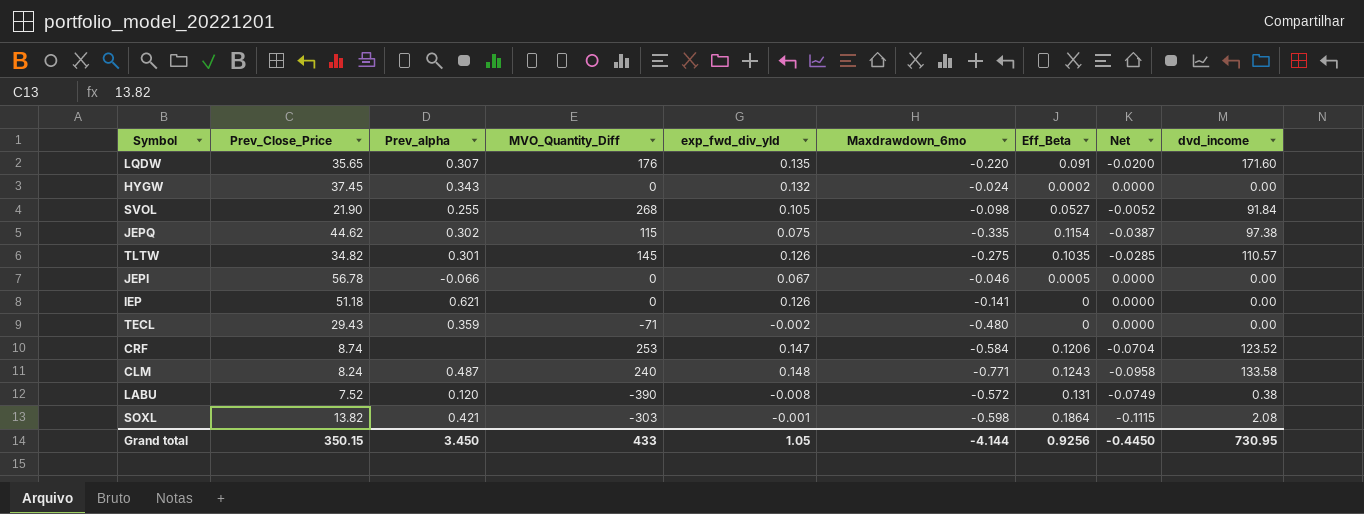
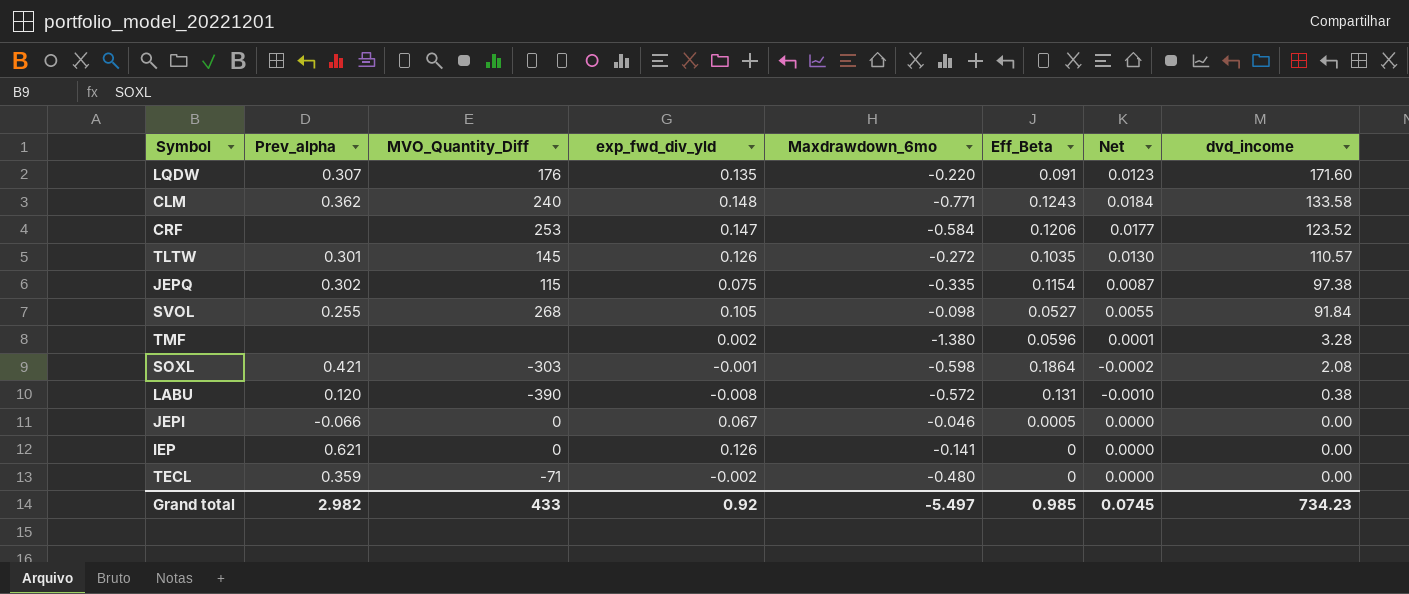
row order: none -> dvd_income descending
column Prev_Close_Price | position: 2 -> none
column Net | formula: [Maxdrawdown_6mo] * [Eff_Beta] -> [exp_fwd_div_yld] * [Eff_Beta]
row HYGW: 37.45 | 0.343 | 0 | 0.132 | -0.024 | 0.0002 | 0.0000 | 0.00 -> none
CLM | Prev_alpha: 0.487 -> 0.362
TLTW | Maxdrawdown_6mo: -0.275 -> -0.272
row TMF: none -> none | none | 0.002 | -1.380 | 0.0596 | 0.0001 | 3.28
Grand total | Prev_alpha: 3.450 -> 2.982
Grand total | exp_fwd_div_yld: 1.05 -> 0.92
Grand total | Maxdrawdown_6mo: -4.144 -> -5.497
Grand total | Eff_Beta: 0.9256 -> 0.985
Grand total | Net: -0.4450 -> 0.0745
Grand total | dvd_income: 730.95 -> 734.23

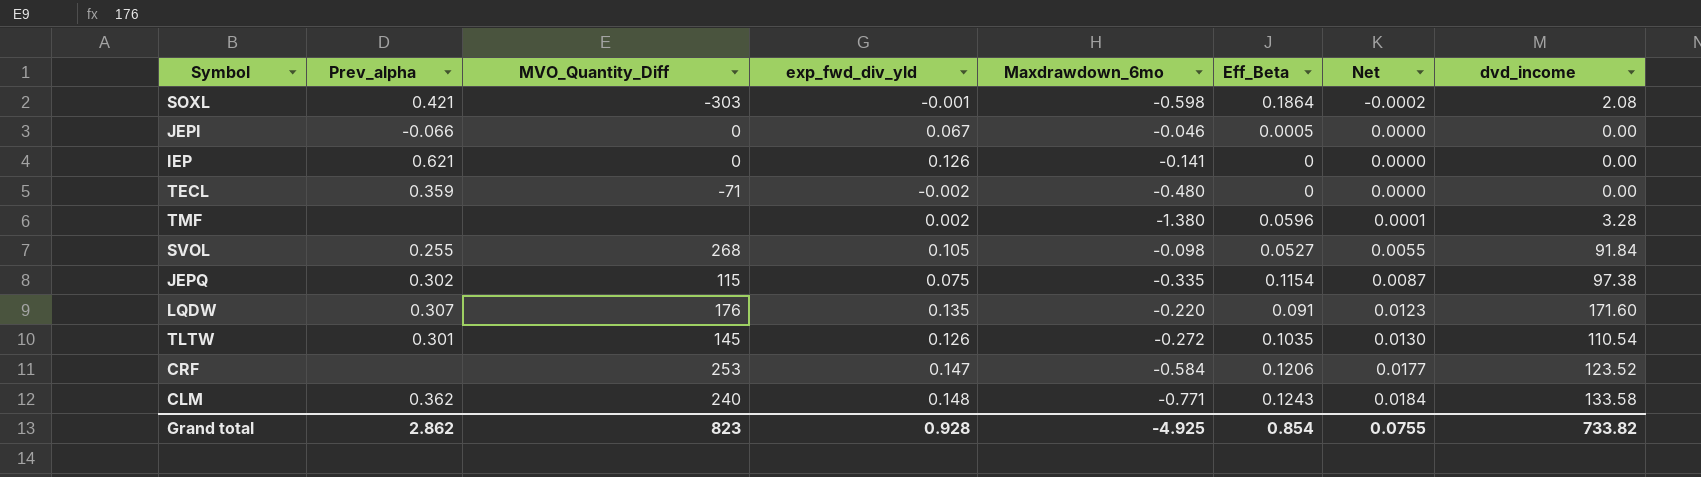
row order: dvd_income descending -> Net ascending
row LABU: 0.120 | -390 | -0.008 | -0.572 | 0.131 | -0.0010 | 0.38 -> none
TLTW | dvd_income: 110.57 -> 110.54
Grand total | Prev_alpha: 2.982 -> 2.862
Grand total | MVO_Quantity_Diff: 433 -> 823
Grand total | exp_fwd_div_yld: 0.92 -> 0.928
Grand total | Maxdrawdown_6mo: -5.497 -> -4.925
Grand total | Eff_Beta: 0.985 -> 0.854
Grand total | Net: 0.0745 -> 0.0755
Grand total | dvd_income: 734.23 -> 733.82

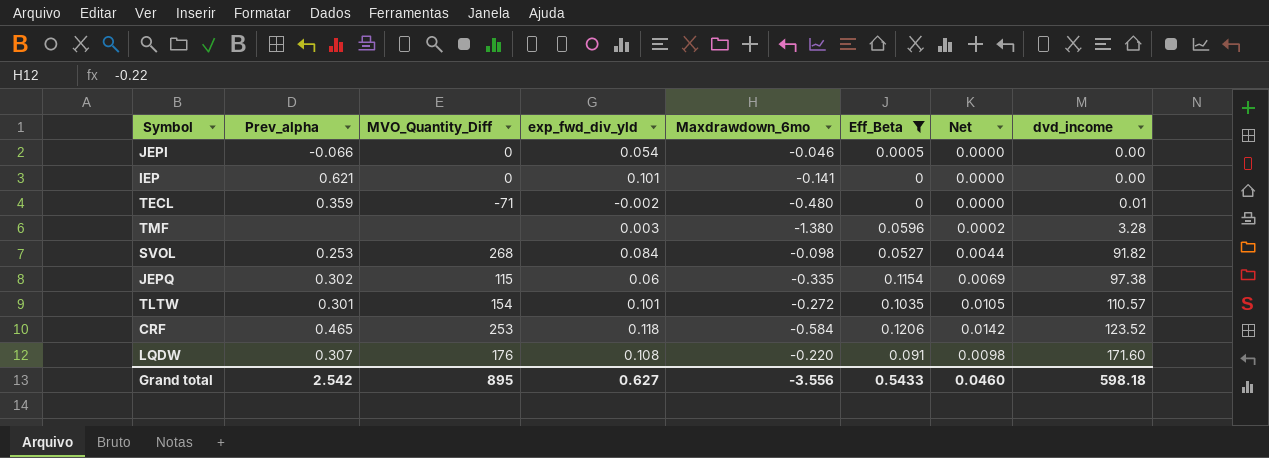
filter: none -> Eff_Beta <= 0.1206
row order: Net ascending -> dvd_income ascending
JEPI | exp_fwd_div_yld: 0.067 -> 0.054
IEP | exp_fwd_div_yld: 0.126 -> 0.101
TECL | dvd_income: 0.00 -> 0.01
TMF | exp_fwd_div_yld: 0.002 -> 0.003
TMF | Net: 0.0001 -> 0.0002
SVOL | Prev_alpha: 0.255 -> 0.253
SVOL | exp_fwd_div_yld: 0.105 -> 0.084
SVOL | Net: 0.0055 -> 0.0044
SVOL | dvd_income: 91.84 -> 91.82
JEPQ | exp_fwd_div_yld: 0.075 -> 0.06
JEPQ | Net: 0.0087 -> 0.0069
TLTW | MVO_Quantity_Diff: 145 -> 154
TLTW | exp_fwd_div_yld: 0.126 -> 0.101
TLTW | Net: 0.0130 -> 0.0105
TLTW | dvd_income: 110.54 -> 110.57
CRF | Prev_alpha: none -> 0.465
CRF | exp_fwd_div_yld: 0.147 -> 0.118
CRF | Net: 0.0177 -> 0.0142
LQDW | exp_fwd_div_yld: 0.135 -> 0.108
LQDW | Net: 0.0123 -> 0.0098
Grand total | Prev_alpha: 2.862 -> 2.542
Grand total | MVO_Quantity_Diff: 823 -> 895
Grand total | exp_fwd_div_yld: 0.928 -> 0.627
Grand total | Maxdrawdown_6mo: -4.925 -> -3.556
Grand total | Eff_Beta: 0.854 -> 0.5433
Grand total | Net: 0.0755 -> 0.0460
Grand total | dvd_income: 733.82 -> 598.18

